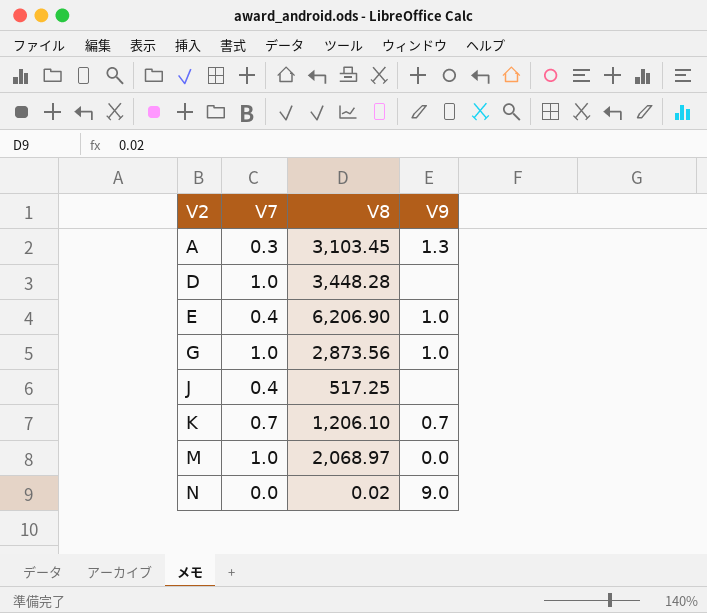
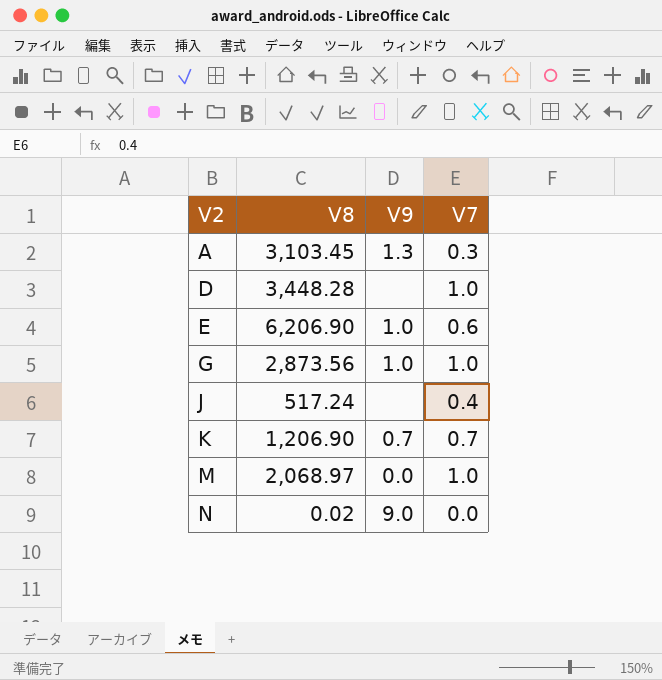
column V7 | position: 2 -> 4
E | V7: 0.4 -> 0.6
J | V8: 517.25 -> 517.24
K | V8: 1,206.10 -> 1,206.90

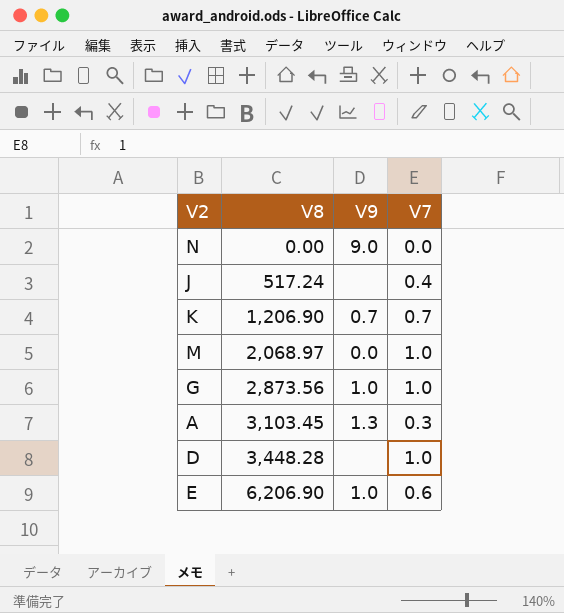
row order: V2 ascending -> V8 ascending
N | V8: 0.02 -> 0.00

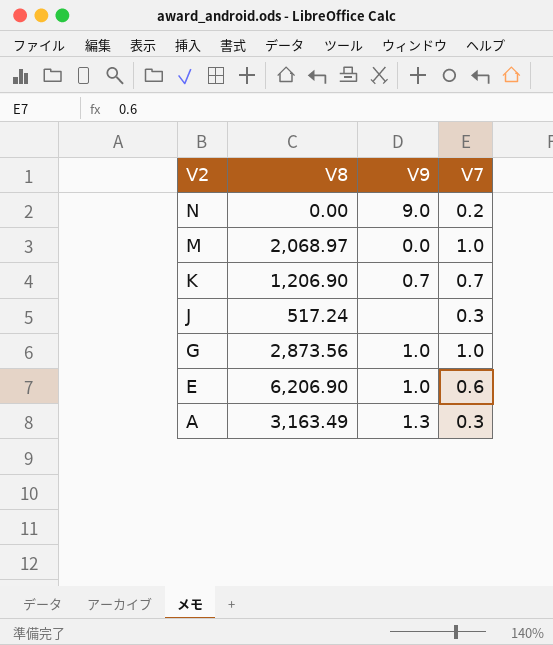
row order: V8 ascending -> V2 descending
row D: 3,448.28 | none | 1.0 -> none
N | V7: 0.0 -> 0.2
J | V7: 0.4 -> 0.3
A | V8: 3,103.45 -> 3,163.49

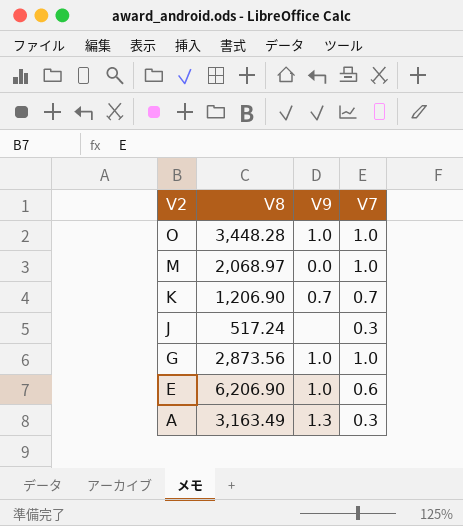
row N: 0.00 | 9.0 | 0.2 -> none
row O: none -> 3,448.28 | 1.0 | 1.0

